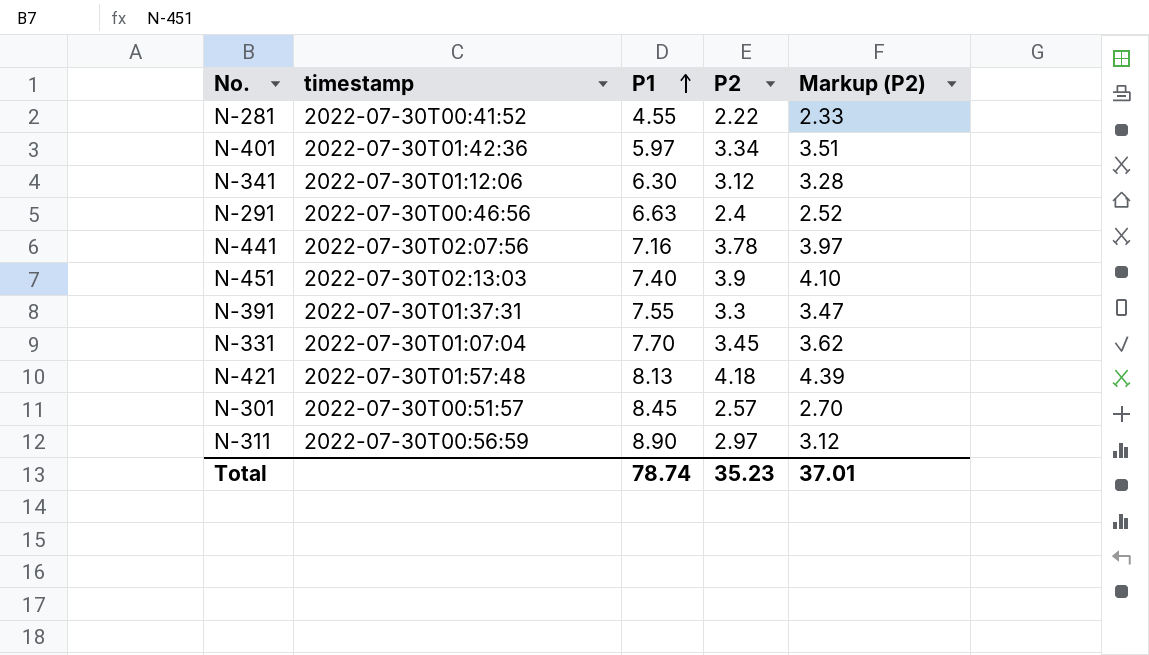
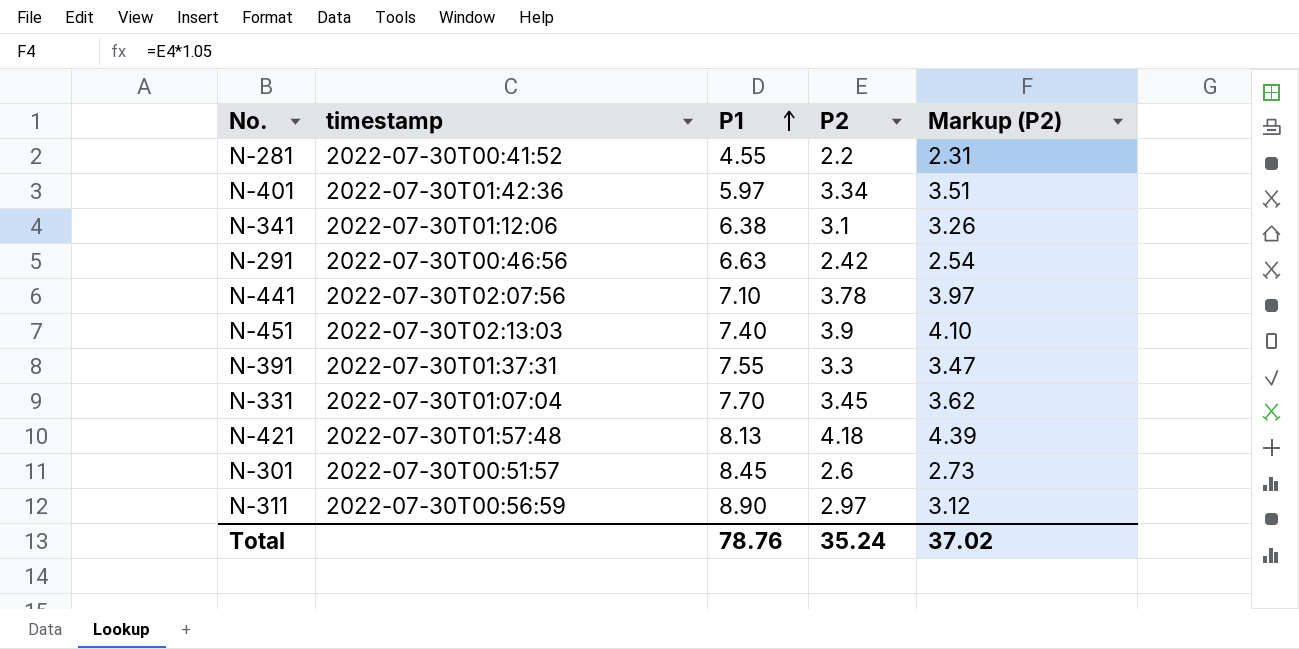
N-281 | P2: 2.22 -> 2.2
N-281 | Markup (P2): 2.33 -> 2.31
N-341 | P1: 6.30 -> 6.38
N-341 | P2: 3.12 -> 3.1
N-341 | Markup (P2): 3.28 -> 3.26
N-291 | P2: 2.4 -> 2.42
N-291 | Markup (P2): 2.52 -> 2.54
N-441 | P1: 7.16 -> 7.10
N-301 | P2: 2.57 -> 2.6
N-301 | Markup (P2): 2.70 -> 2.73
Total | P1: 78.74 -> 78.76
Total | P2: 35.23 -> 35.24
Total | Markup (P2): 37.01 -> 37.02

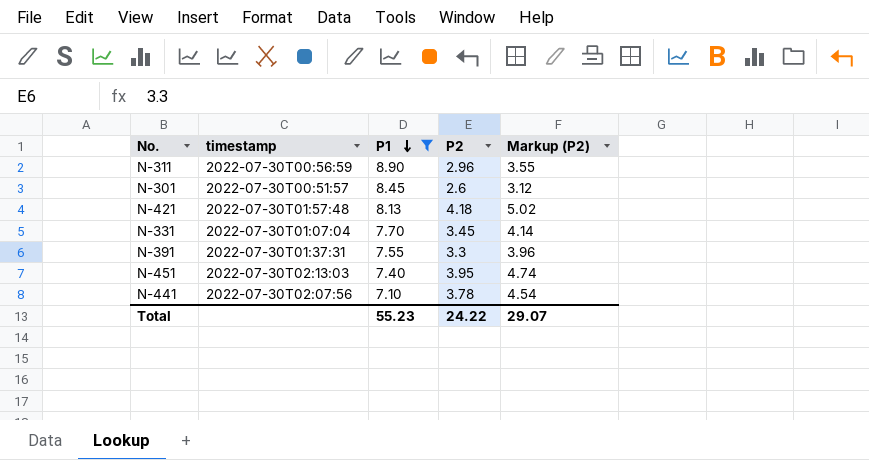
filter: none -> P1 >= 7.10
row order: P1 ascending -> P1 descending
column Markup (P2) | formula: [P2] * 1.05 -> [P2] * 1.2
N-311 | P2: 2.97 -> 2.96
N-451 | P2: 3.9 -> 3.95
Total | P1: 78.76 -> 55.23
Total | P2: 35.24 -> 24.22
Total | Markup (P2): 37.02 -> 29.07

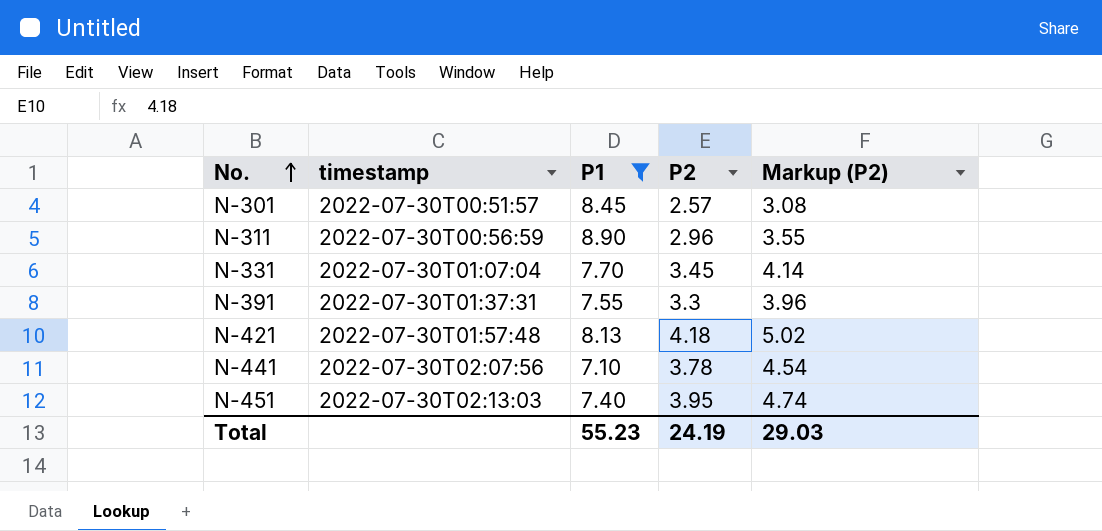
row order: P1 descending -> No. ascending
N-301 | P2: 2.6 -> 2.57
N-301 | Markup (P2): 3.12 -> 3.08
Total | P2: 24.22 -> 24.19
Total | Markup (P2): 29.07 -> 29.03

